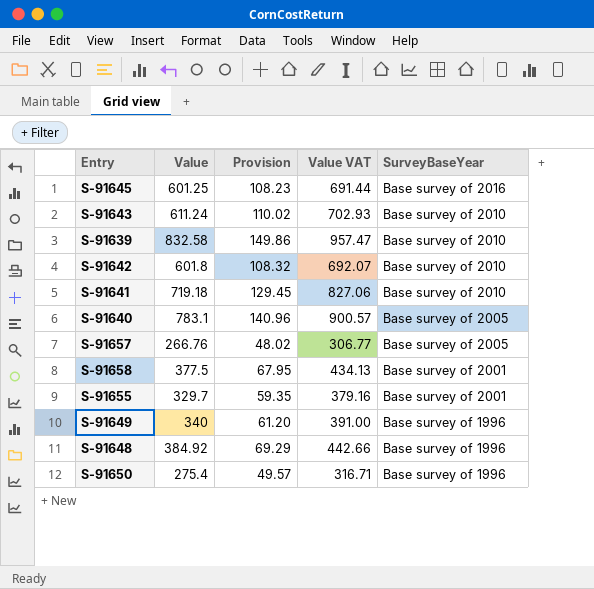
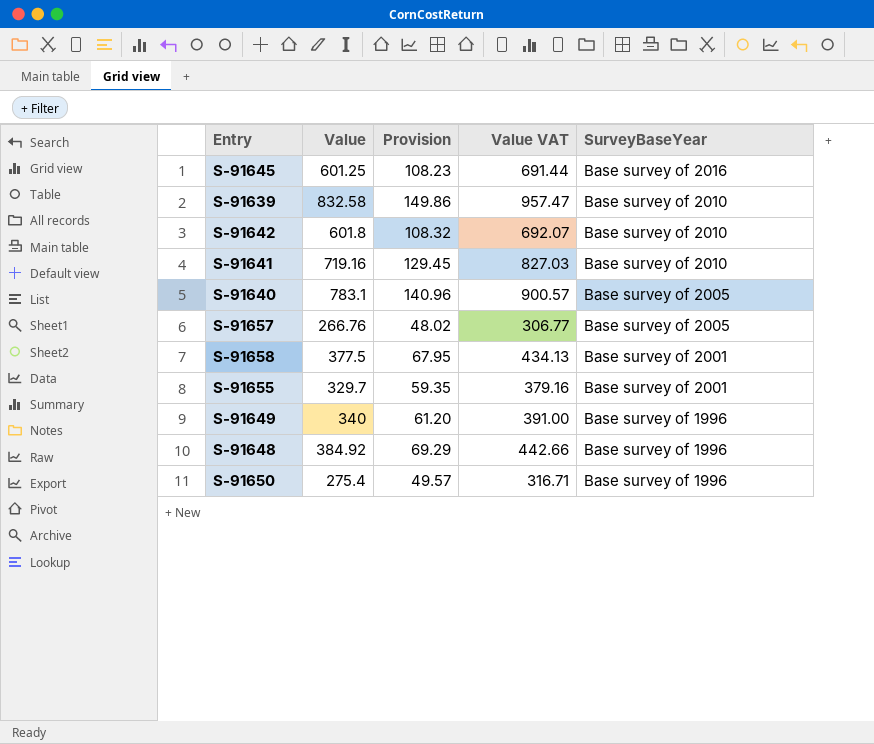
row S-91643: 611.24 | 110.02 | 702.93 | Base survey of 2010 -> none
S-91641 | Value: 719.18 -> 719.16
S-91641 | Value VAT: 827.06 -> 827.03

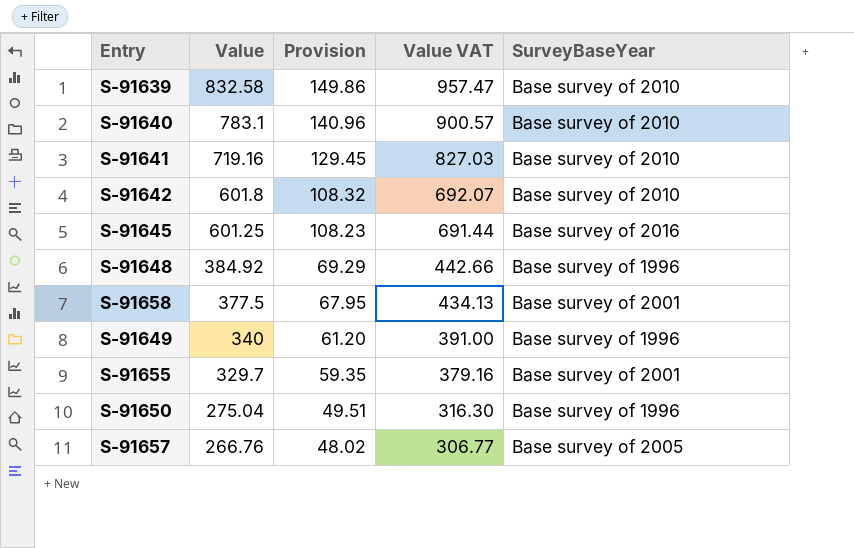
row order: SurveyBaseYear descending -> Value descending
S-91640 | SurveyBaseYear: Base survey of 2005 -> Base survey of 2010
S-91650 | Value: 275.4 -> 275.04
S-91650 | Provision: 49.57 -> 49.51
S-91650 | Value VAT: 316.71 -> 316.30

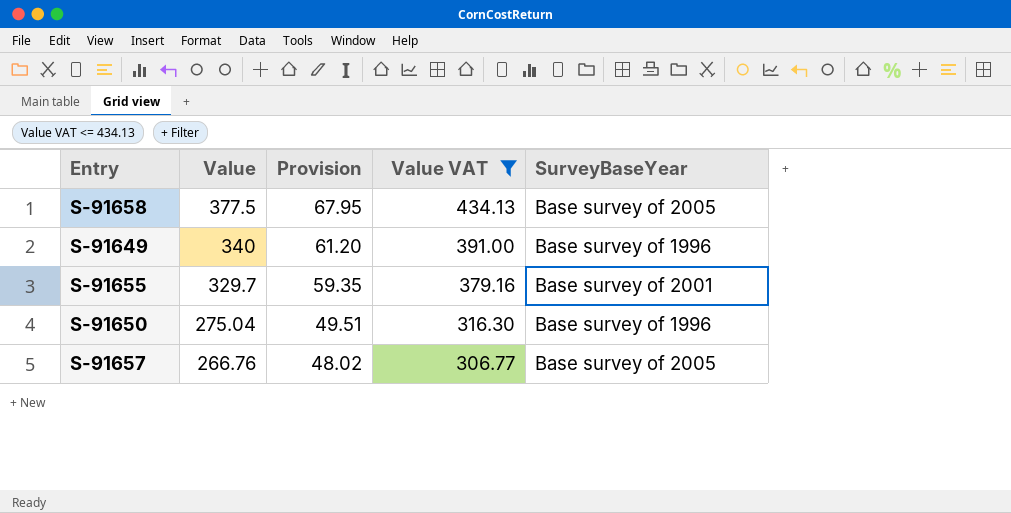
filter: none -> Value VAT <= 434.13
S-91658 | SurveyBaseYear: Base survey of 2001 -> Base survey of 2005

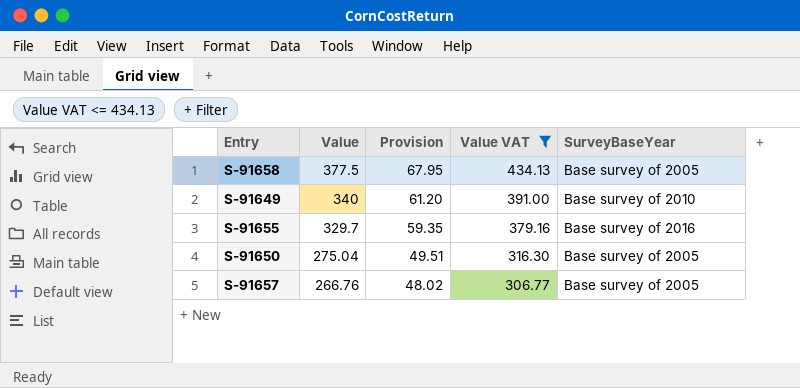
S-91649 | SurveyBaseYear: Base survey of 1996 -> Base survey of 2010
S-91655 | SurveyBaseYear: Base survey of 2001 -> Base survey of 2016
S-91650 | SurveyBaseYear: Base survey of 1996 -> Base survey of 2005

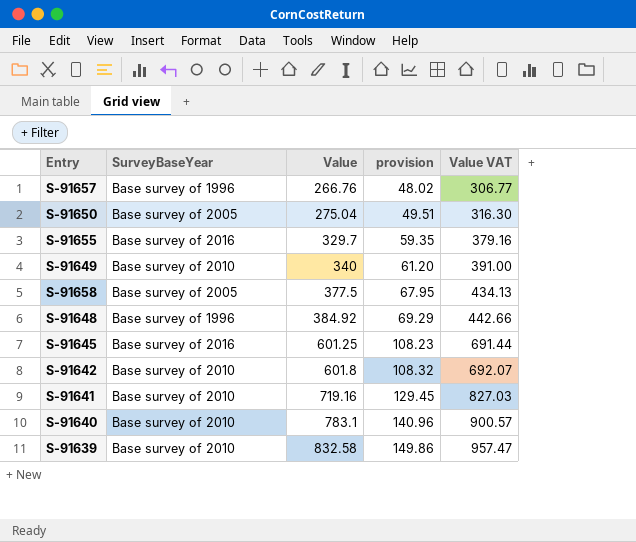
filter: Value VAT <= 434.13 -> none
row order: Value descending -> Value ascending
column SurveyBaseYear | position: 5 -> 2
column name: Provision -> provision
S-91657 | SurveyBaseYear: Base survey of 2005 -> Base survey of 1996

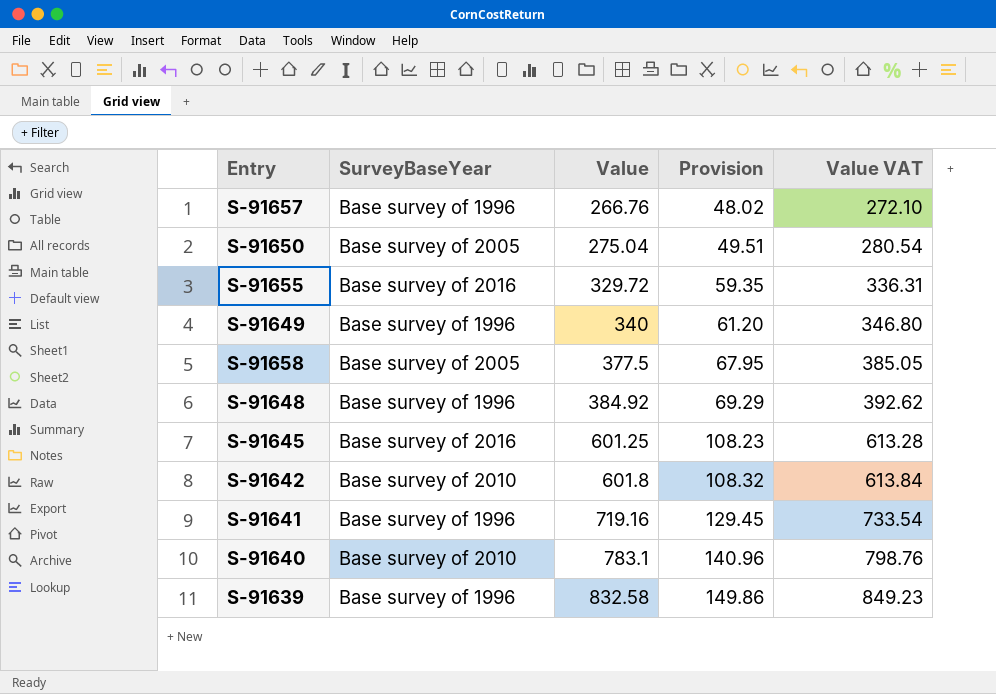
column name: provision -> Provision
column Value VAT | formula: [Value] * 1.15 -> [Value] * 1.02
S-91655 | Value: 329.7 -> 329.72
S-91649 | SurveyBaseYear: Base survey of 2010 -> Base survey of 1996
S-91641 | SurveyBaseYear: Base survey of 2010 -> Base survey of 1996
S-91639 | SurveyBaseYear: Base survey of 2010 -> Base survey of 1996

